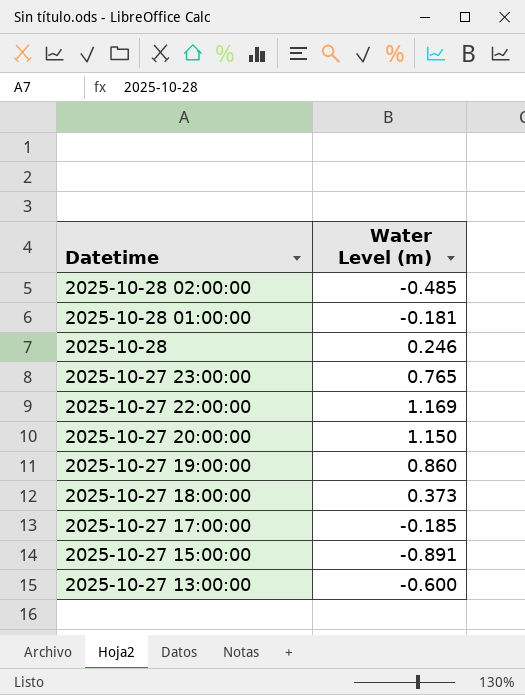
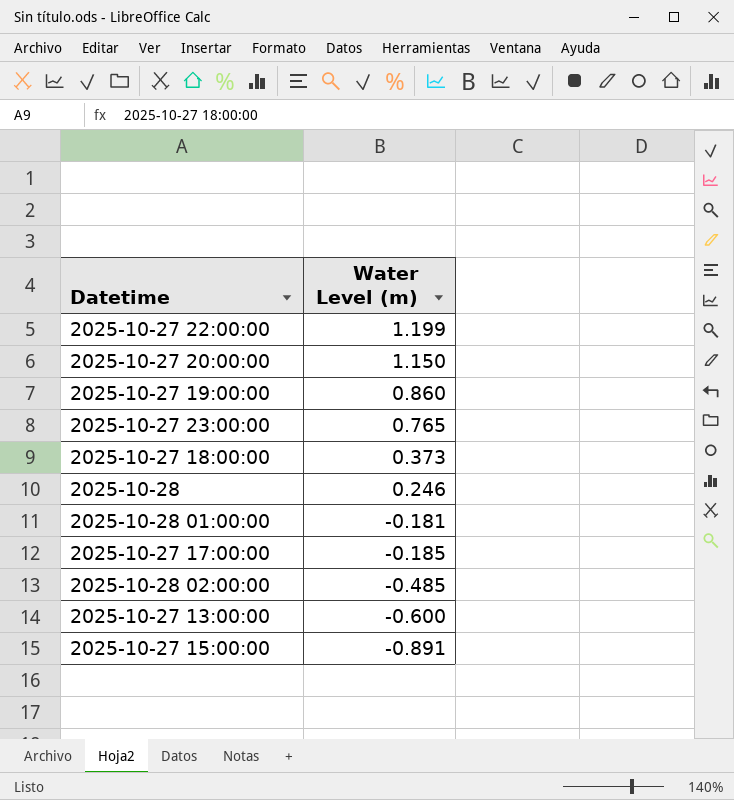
row order: Datetime descending -> Water Level (m) descending
2025-10-27 22:00:00 | Water Level (m): 1.169 -> 1.199

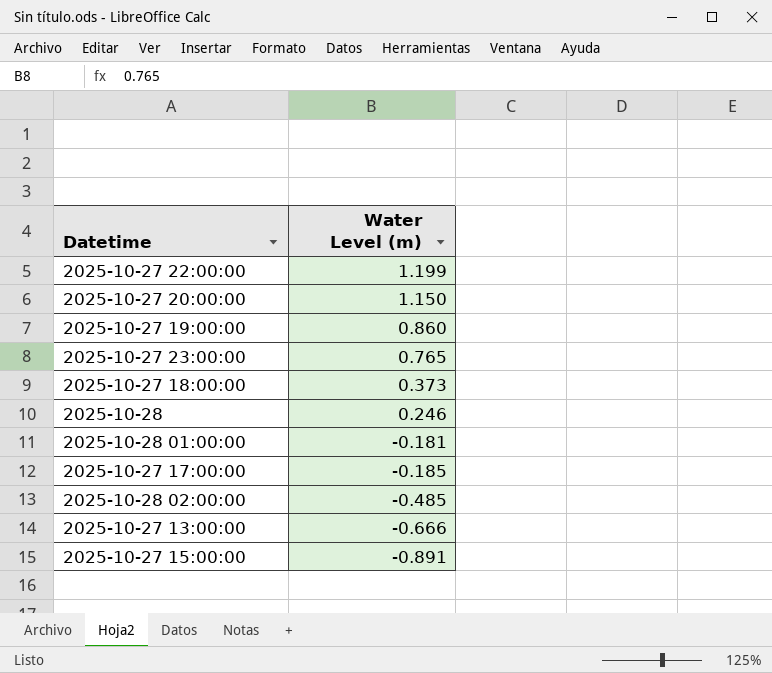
2025-10-27 13:00:00 | Water Level (m): -0.600 -> -0.666

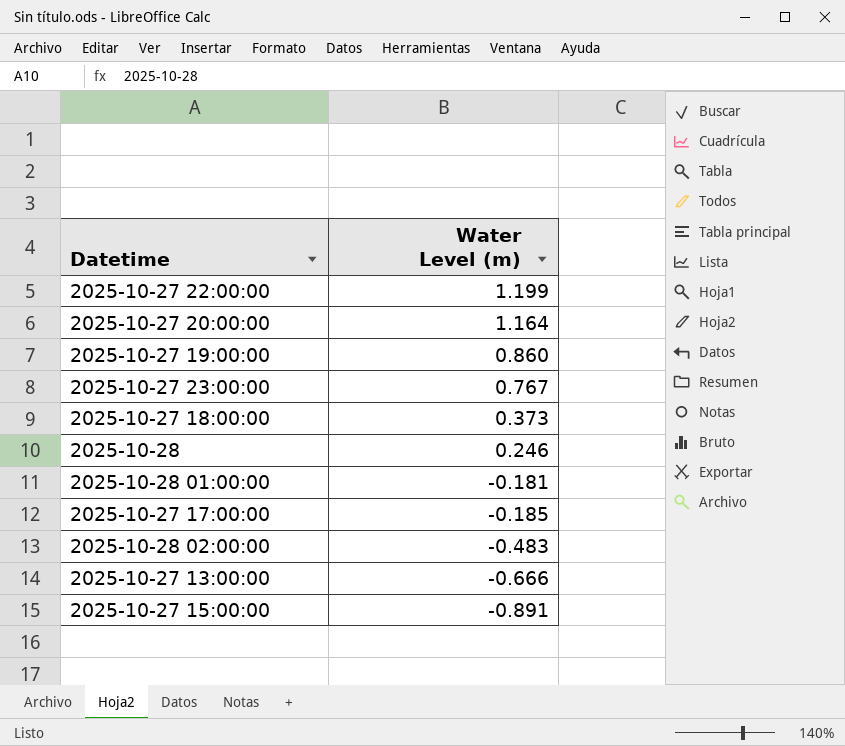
2025-10-27 20:00:00 | Water Level (m): 1.150 -> 1.164
2025-10-27 23:00:00 | Water Level (m): 0.765 -> 0.767
2025-10-28 02:00:00 | Water Level (m): -0.485 -> -0.483

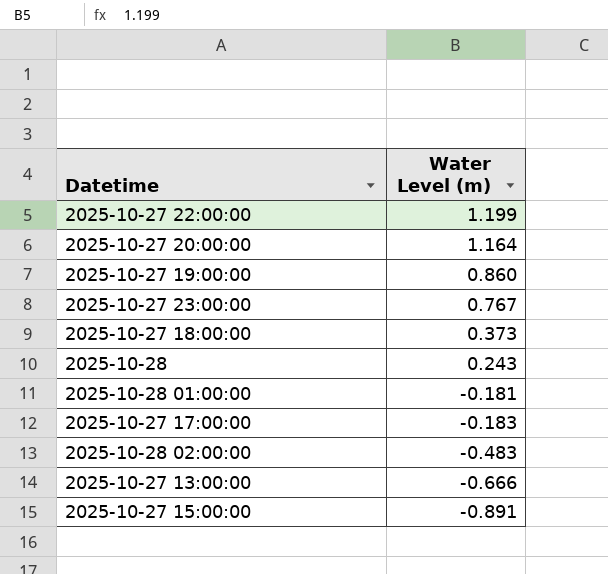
2025-10-28 | Water Level (m): 0.246 -> 0.243
2025-10-27 17:00:00 | Water Level (m): -0.185 -> -0.183

